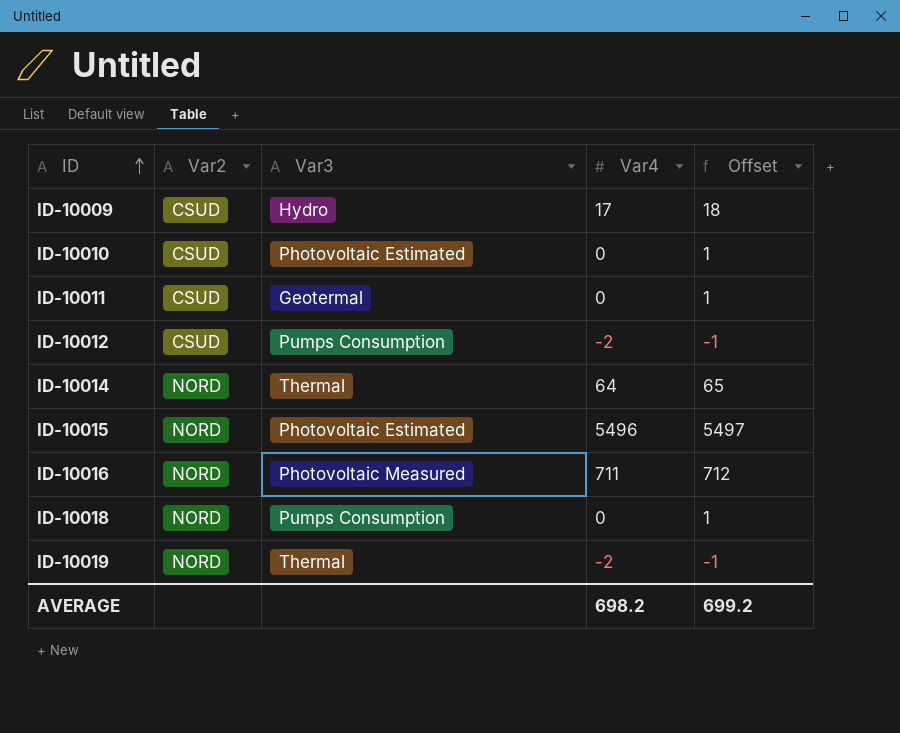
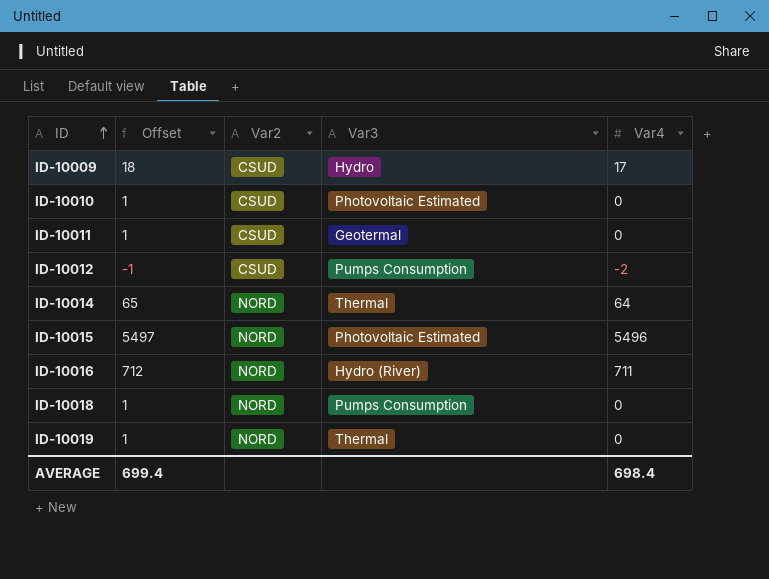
column Offset | position: 5 -> 2
ID-10016 | Var3: Photovoltaic Measured -> Hydro (River)
ID-10019 | Offset: -1 -> 1
ID-10019 | Var4: -2 -> 0
AVERAGE | Offset: 699.2 -> 699.4
AVERAGE | Var4: 698.2 -> 698.4

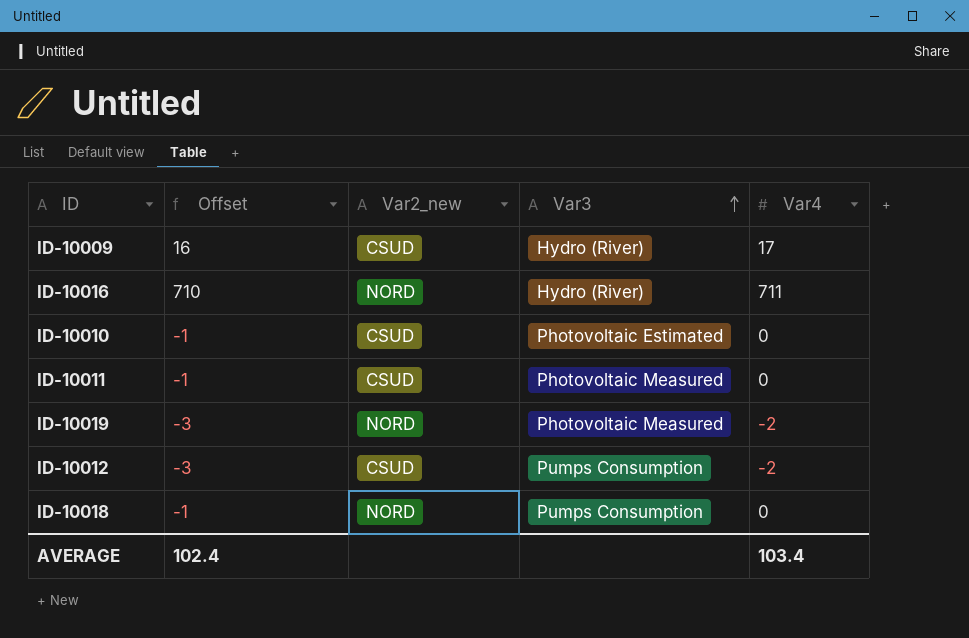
row order: ID ascending -> Var3 ascending
column Offset | formula: [Var4] + 1 -> [Var4] - 1
column name: Var2 -> Var2_new
row ID-10014: 65 | NORD | Thermal | 64 -> none
row ID-10015: 5497 | NORD | Photovoltaic Estimated | 5496 -> none
ID-10009 | Var3: Hydro -> Hydro (River)
ID-10011 | Var3: Geotermal -> Photovoltaic Measured
ID-10019 | Var3: Thermal -> Photovoltaic Measured
ID-10019 | Var4: 0 -> -2
AVERAGE | Offset: 699.4 -> 102.4
AVERAGE | Var4: 698.4 -> 103.4

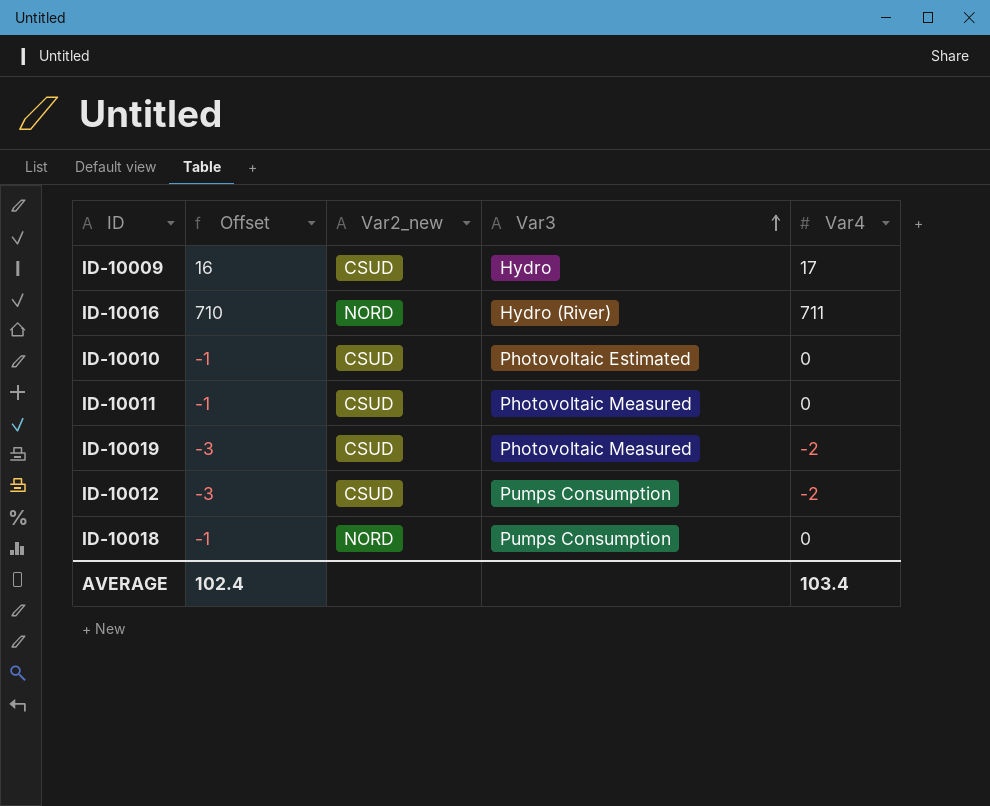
ID-10009 | Var3: Hydro (River) -> Hydro
ID-10019 | Var2_new: NORD -> CSUD

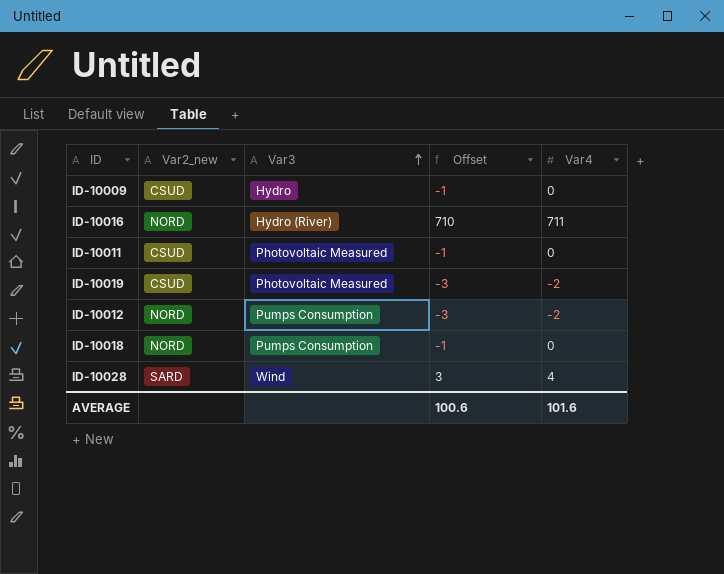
column Offset | position: 2 -> 4
row ID-10010: -1 | CSUD | Photovoltaic Estimated | 0 -> none
ID-10009 | Offset: 16 -> -1
ID-10009 | Var4: 17 -> 0
ID-10012 | Var2_new: CSUD -> NORD
row ID-10028: none -> SARD | Wind | 3 | 4
AVERAGE | Offset: 102.4 -> 100.6
AVERAGE | Var4: 103.4 -> 101.6

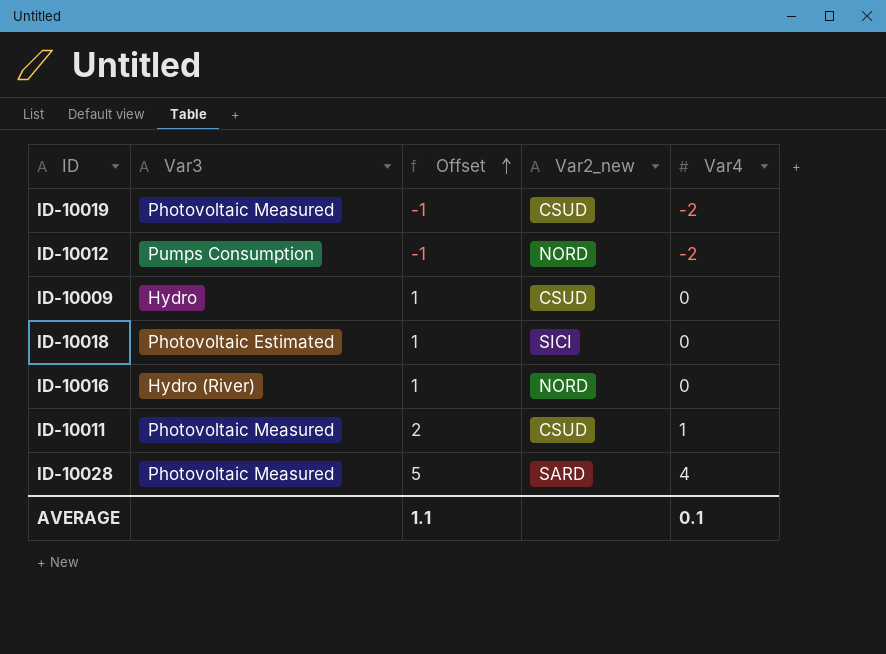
row order: Var3 ascending -> Offset ascending
column Offset | formula: [Var4] - 1 -> [Var4] + 1
column Var2_new | position: 2 -> 4
ID-10018 | Var3: Pumps Consumption -> Photovoltaic Estimated
ID-10018 | Var2_new: NORD -> SICI
ID-10016 | Var4: 711 -> 0
ID-10011 | Var4: 0 -> 1
ID-10028 | Var3: Wind -> Photovoltaic Measured
AVERAGE | Offset: 100.6 -> 1.1
AVERAGE | Var4: 101.6 -> 0.1

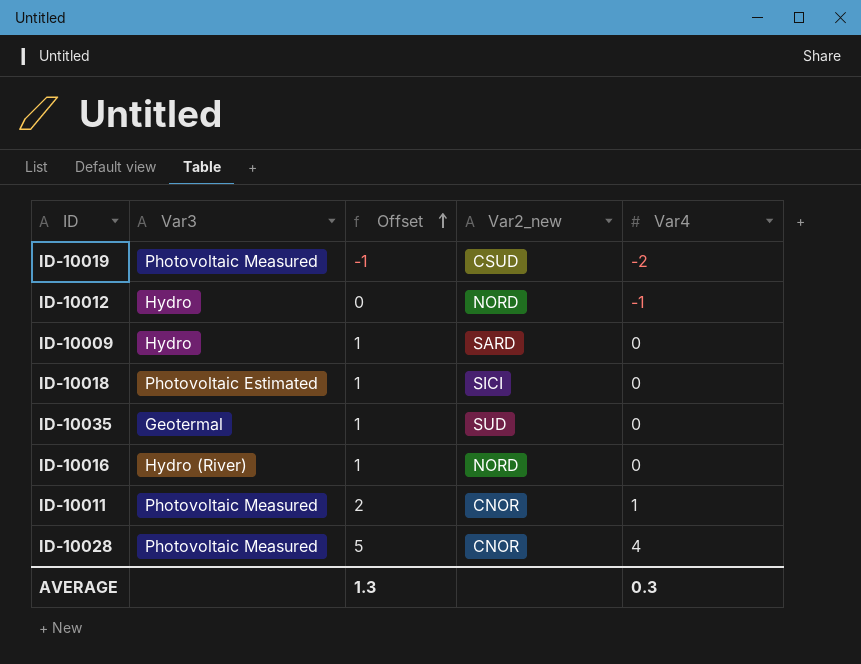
ID-10012 | Var3: Pumps Consumption -> Hydro
ID-10012 | Offset: -1 -> 0
ID-10012 | Var4: -2 -> -1
ID-10009 | Var2_new: CSUD -> SARD
row ID-10035: none -> Geotermal | 1 | SUD | 0
ID-10011 | Var2_new: CSUD -> CNOR
ID-10028 | Var2_new: SARD -> CNOR
AVERAGE | Offset: 1.1 -> 1.3
AVERAGE | Var4: 0.1 -> 0.3

